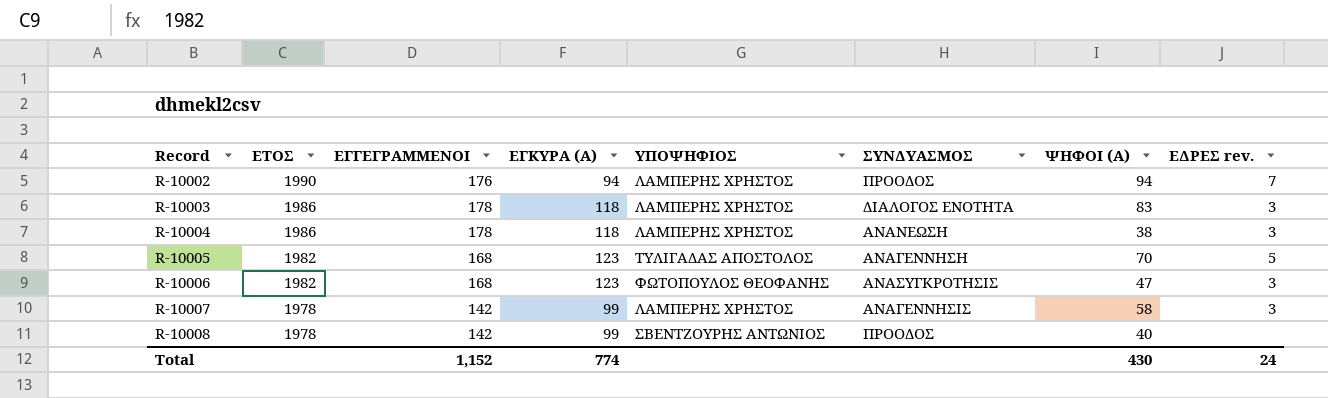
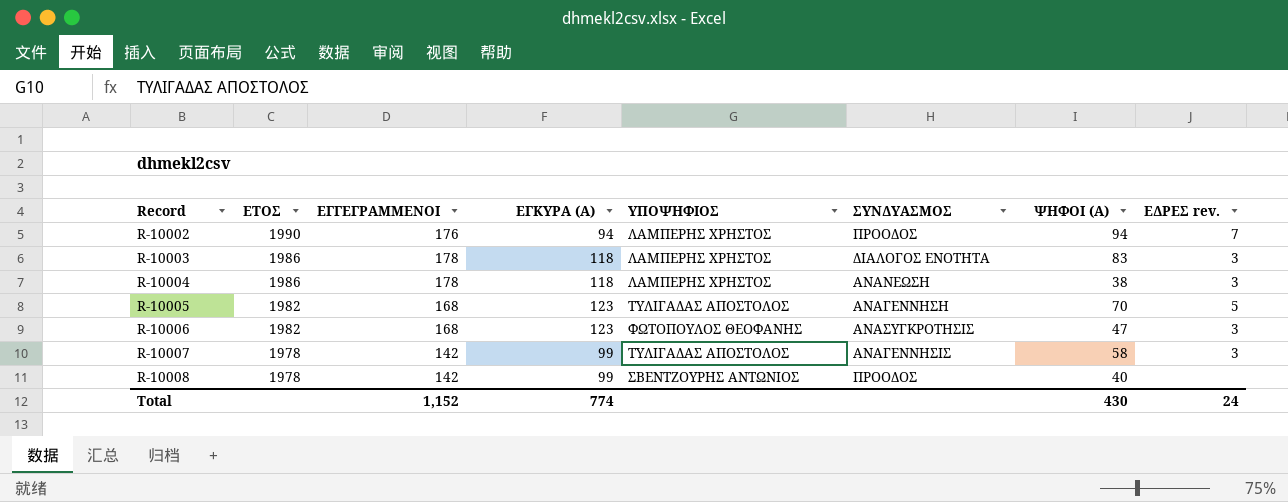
R-10007 | ΥΠΟΨΗΦΙΟΣ: ΛΑΜΠΕΡΗΣ ΧΡΗΣΤΟΣ -> ΤΥΛΙΓΑΔΑΣ ΑΠΟΣΤΟΛΟΣ

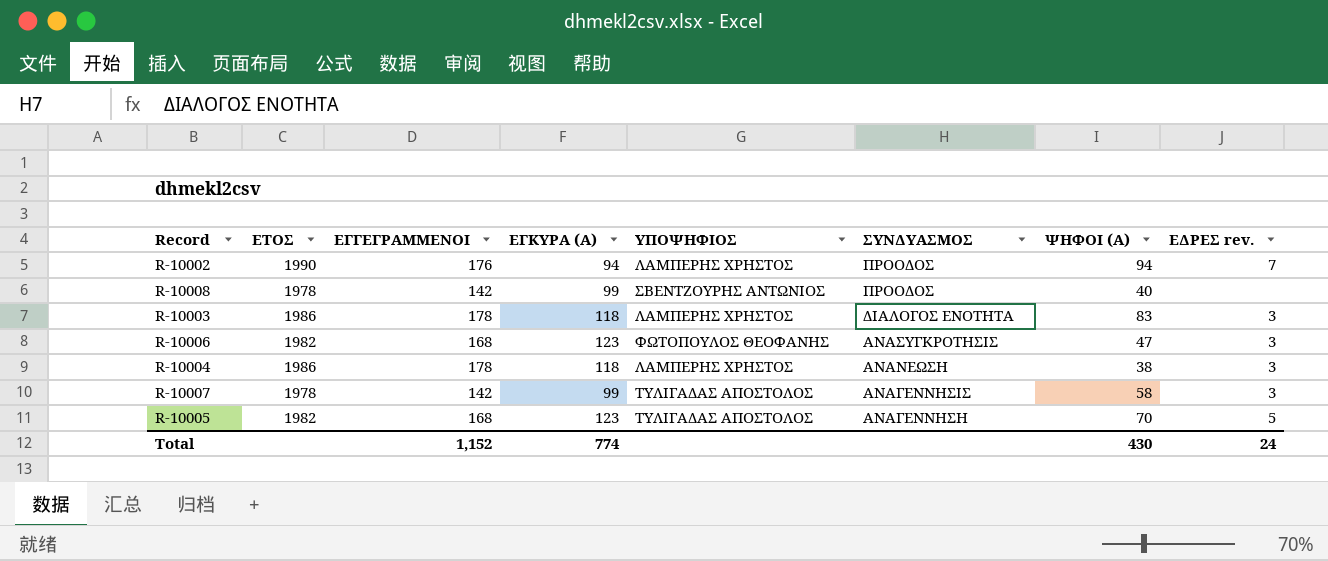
row order: Record ascending -> ΣΥΝΔΥΑΣΜΟΣ descending

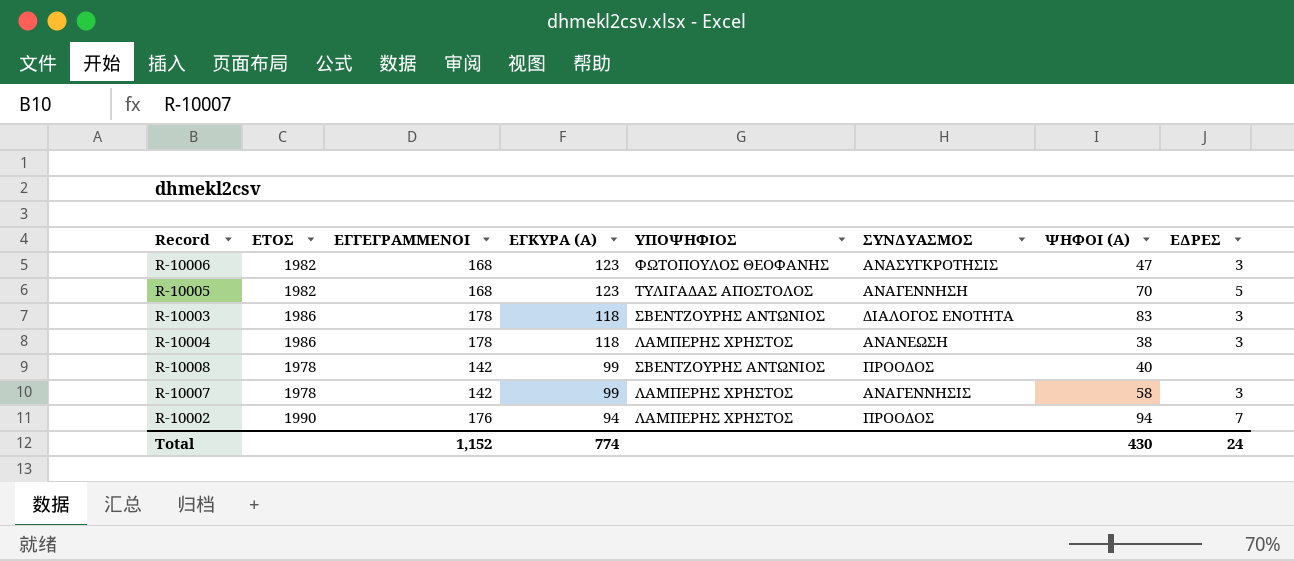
row order: ΣΥΝΔΥΑΣΜΟΣ descending -> ΕΓΚΥΡΑ (Α) descending
column name: ΕΔΡΕΣ rev. -> ΕΔΡΕΣ
R-10003 | ΥΠΟΨΗΦΙΟΣ: ΛΑΜΠΕΡΗΣ ΧΡΗΣΤΟΣ -> ΣΒΕΝΤΖΟΥΡΗΣ ΑΝΤΩΝΙΟΣ
R-10007 | ΥΠΟΨΗΦΙΟΣ: ΤΥΛΙΓΑΔΑΣ ΑΠΟΣΤΟΛΟΣ -> ΛΑΜΠΕΡΗΣ ΧΡΗΣΤΟΣ

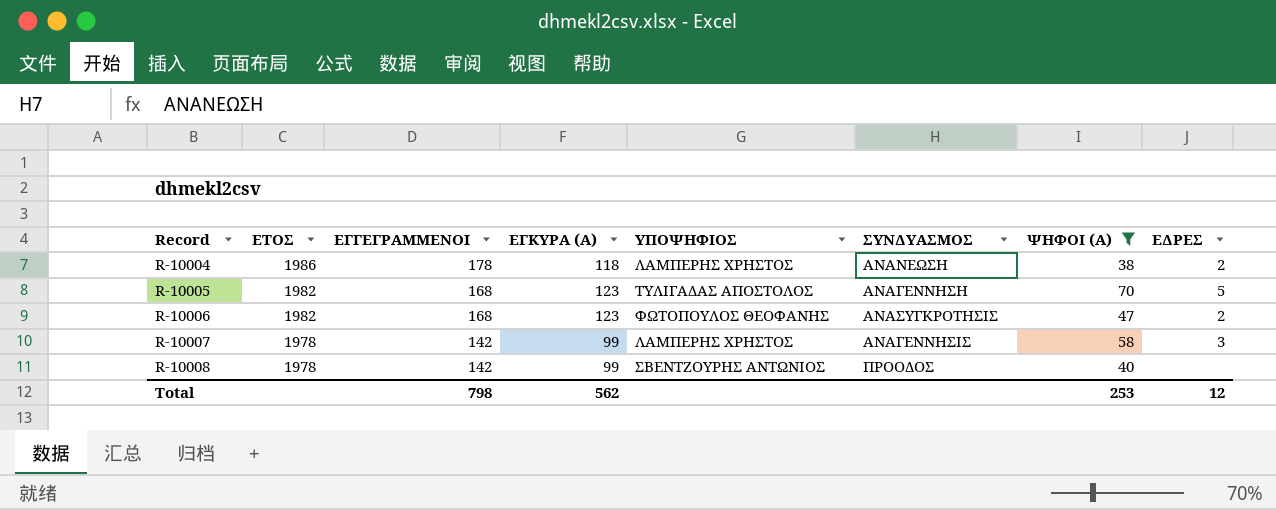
filter: none -> ΨΗΦΟΙ (Α) <= 70
row order: ΕΓΚΥΡΑ (Α) descending -> Record ascending
R-10004 | ΕΔΡΕΣ: 3 -> 2
R-10006 | ΕΔΡΕΣ: 3 -> 2
Total | ΕΓΓΕΓΡΑΜΜΕΝΟΙ: 1,152 -> 798
Total | ΕΓΚΥΡΑ (Α): 774 -> 562
Total | ΨΗΦΟΙ (Α): 430 -> 253
Total | ΕΔΡΕΣ: 24 -> 12

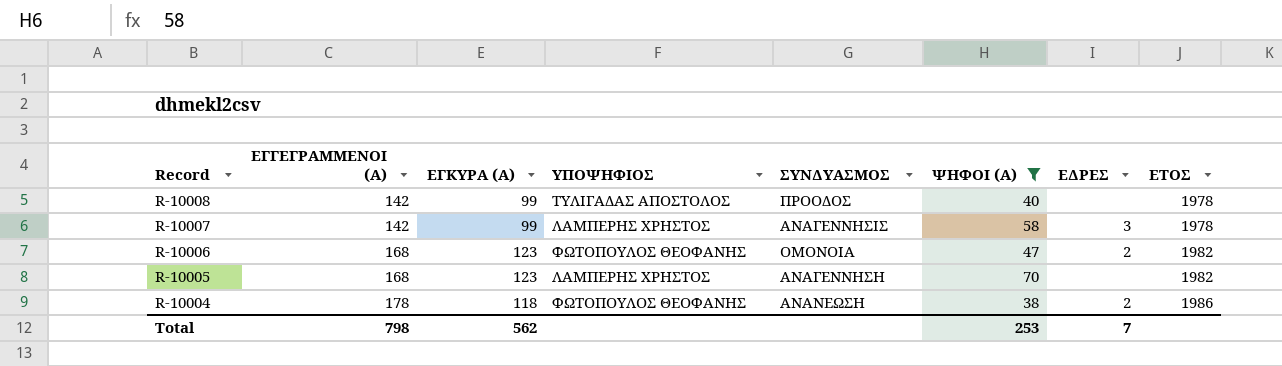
row order: Record ascending -> Record descending
column name: ΕΓΓΕΓΡΑΜΜΕΝΟΙ -> ΕΓΓΕΓΡΑΜΜΕΝΟΙ (Α)
column ΕΤΟΣ | position: 2 -> 8
R-10008 | ΥΠΟΨΗΦΙΟΣ: ΣΒΕΝΤΖΟΥΡΗΣ ΑΝΤΩΝΙΟΣ -> ΤΥΛΙΓΑΔΑΣ ΑΠΟΣΤΟΛΟΣ
R-10006 | ΣΥΝΔΥΑΣΜΟΣ: ΑΝΑΣΥΓΚΡΟΤΗΣΙΣ -> ΟΜΟΝΟΙΑ
R-10005 | ΥΠΟΨΗΦΙΟΣ: ΤΥΛΙΓΑΔΑΣ ΑΠΟΣΤΟΛΟΣ -> ΛΑΜΠΕΡΗΣ ΧΡΗΣΤΟΣ
R-10005 | ΕΔΡΕΣ: 5 -> none
R-10004 | ΥΠΟΨΗΦΙΟΣ: ΛΑΜΠΕΡΗΣ ΧΡΗΣΤΟΣ -> ΦΩΤΟΠΟΥΛΟΣ ΘΕΟΦΑΝΗΣ
Total | ΕΔΡΕΣ: 12 -> 7

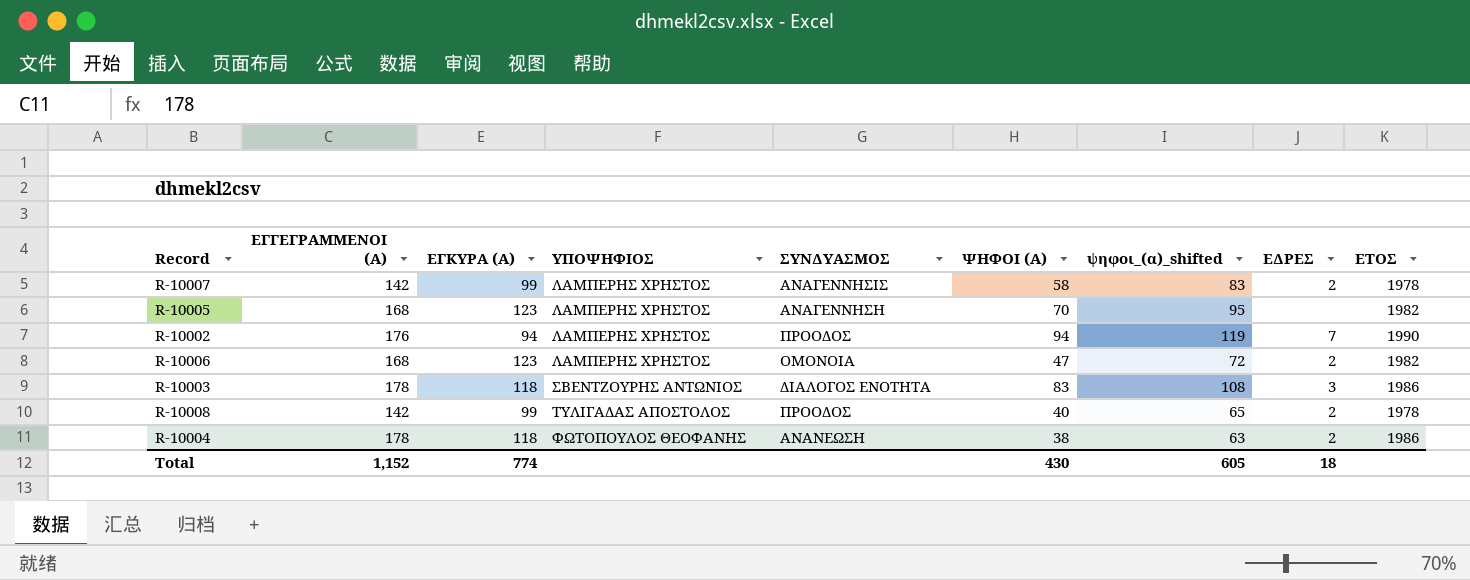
filter: ΨΗΦΟΙ (Α) <= 70 -> none
row order: Record descending -> ΥΠΟΨΗΦΙΟΣ ascending
column ψηφοι_(α)_shifted | formula: none -> [ΨΗΦΟΙ (Α)] + 25
R-10007 | ΕΔΡΕΣ: 3 -> 2
R-10006 | ΥΠΟΨΗΦΙΟΣ: ΦΩΤΟΠΟΥΛΟΣ ΘΕΟΦΑΝΗΣ -> ΛΑΜΠΕΡΗΣ ΧΡΗΣΤΟΣ
R-10008 | ΕΔΡΕΣ: none -> 2
Total | ΕΓΓΕΓΡΑΜΜΕΝΟΙ (Α): 798 -> 1,152
Total | ΕΓΚΥΡΑ (Α): 562 -> 774
Total | ΨΗΦΟΙ (Α): 253 -> 430
Total | ΕΔΡΕΣ: 7 -> 18

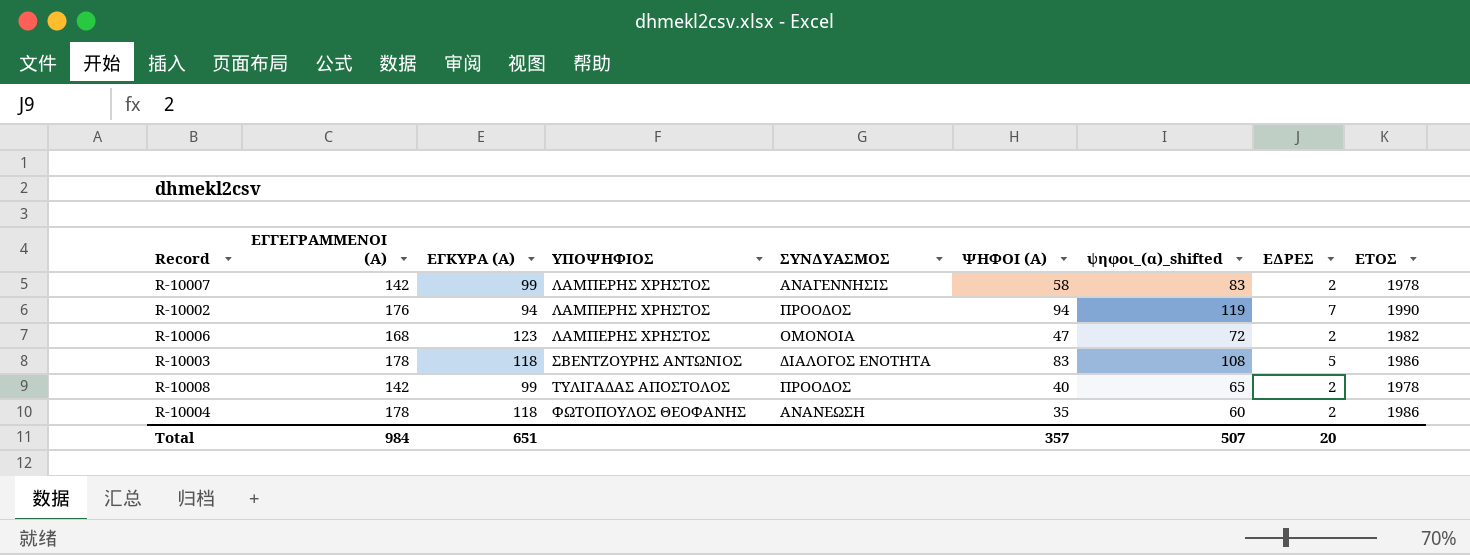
row R-10005: 168 | 123 | ΛΑΜΠΕΡΗΣ ΧΡΗΣΤΟΣ | ΑΝΑΓΕΝΝΗΣΗ | 70 | 95 | none | 1982 -> none
R-10003 | ΕΔΡΕΣ: 3 -> 5
R-10004 | ΨΗΦΟΙ (Α): 38 -> 35
R-10004 | ψηφοι_(α)_shifted: 63 -> 60
Total | ΕΓΓΕΓΡΑΜΜΕΝΟΙ (Α): 1,152 -> 984
Total | ΕΓΚΥΡΑ (Α): 774 -> 651
Total | ΨΗΦΟΙ (Α): 430 -> 357
Total | ψηφοι_(α)_shifted: 605 -> 507
Total | ΕΔΡΕΣ: 18 -> 20

